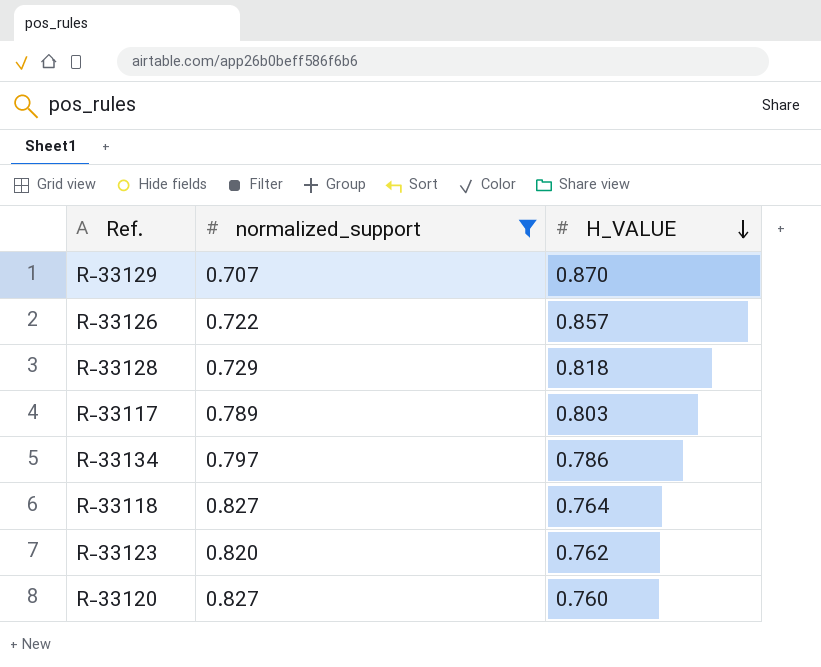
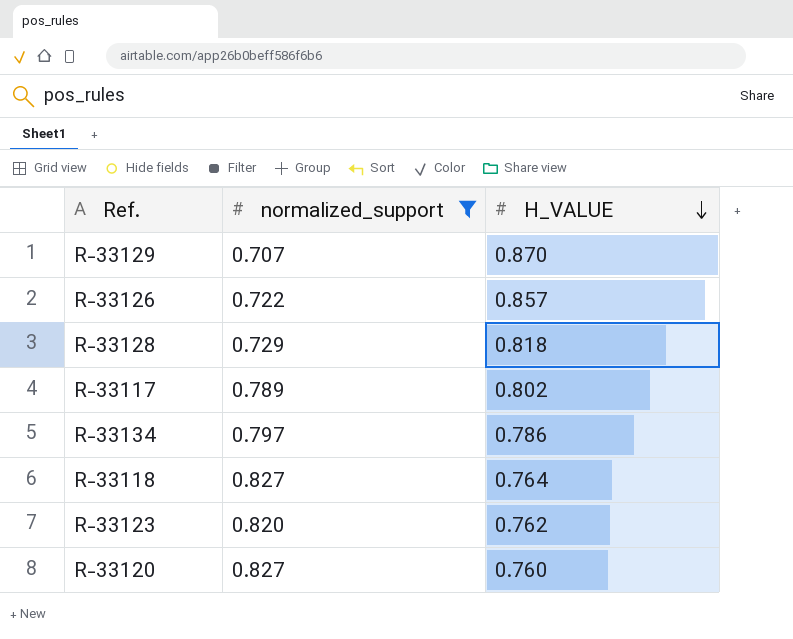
R-33117 | H_VALUE: 0.803 -> 0.802

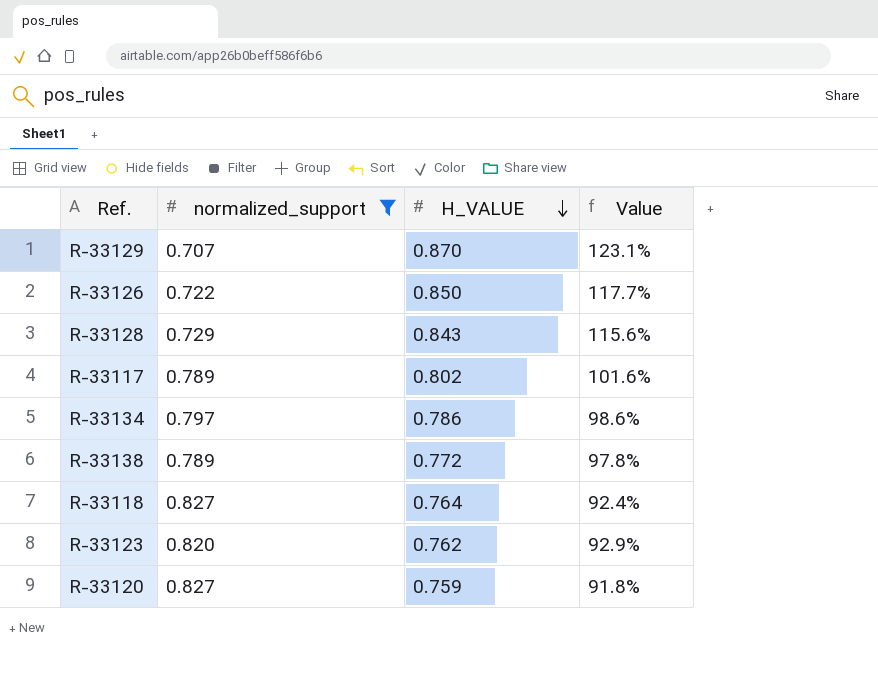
column Value | formula: none -> [H_VALUE] / [normalized_support]
R-33126 | H_VALUE: 0.857 -> 0.850
R-33128 | H_VALUE: 0.818 -> 0.843
row R-33138: none -> 0.789 | 0.772 | 97.8%
R-33120 | H_VALUE: 0.760 -> 0.759

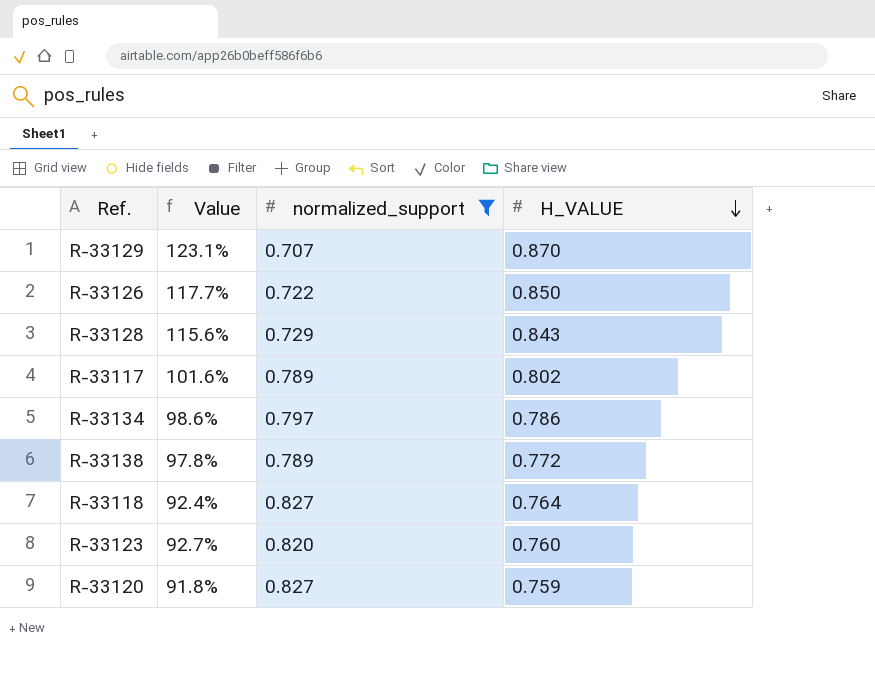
column Value | position: 4 -> 2
R-33123 | Value: 92.9% -> 92.7%
R-33123 | H_VALUE: 0.762 -> 0.760

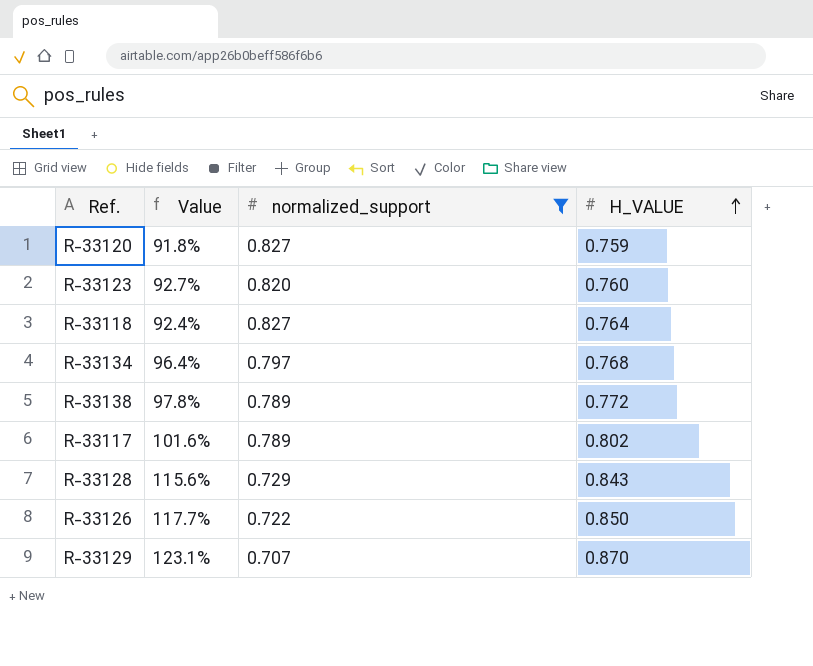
row order: H_VALUE descending -> H_VALUE ascending
R-33134 | Value: 98.6% -> 96.4%
R-33134 | H_VALUE: 0.786 -> 0.768

